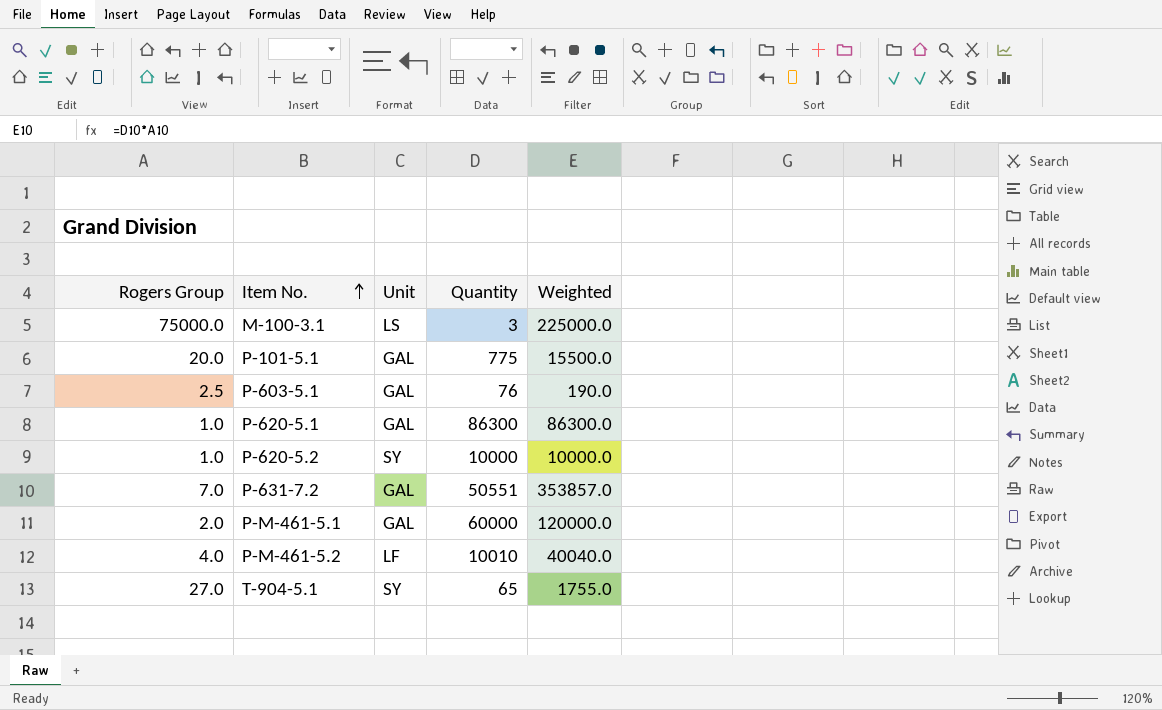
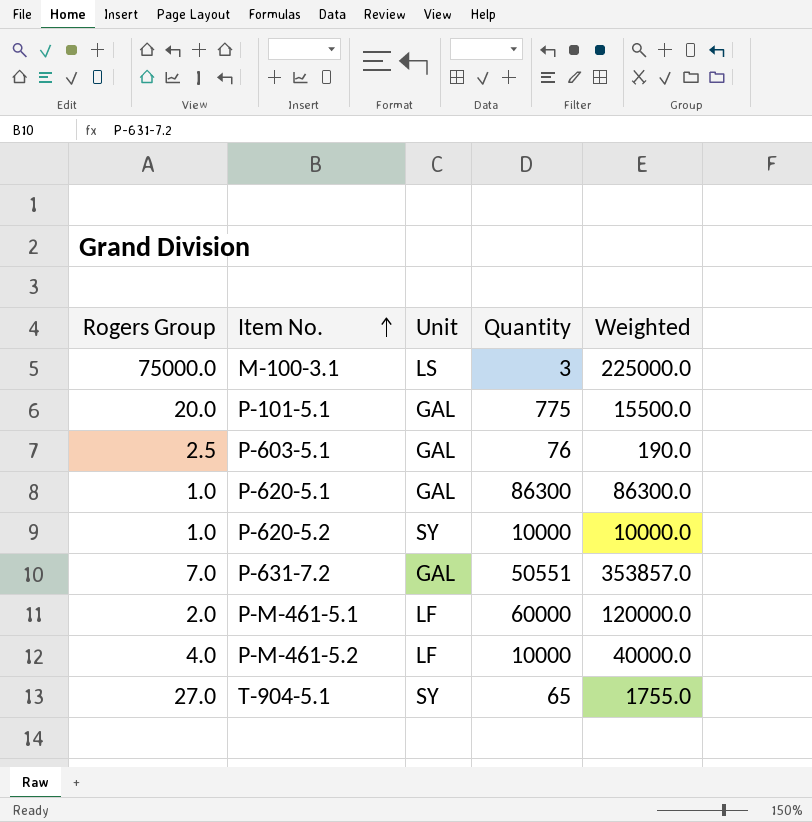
P-M-461-5.1 | Unit: GAL -> LF
P-M-461-5.2 | Quantity: 10010 -> 10000
P-M-461-5.2 | Weighted: 40040.0 -> 40000.0

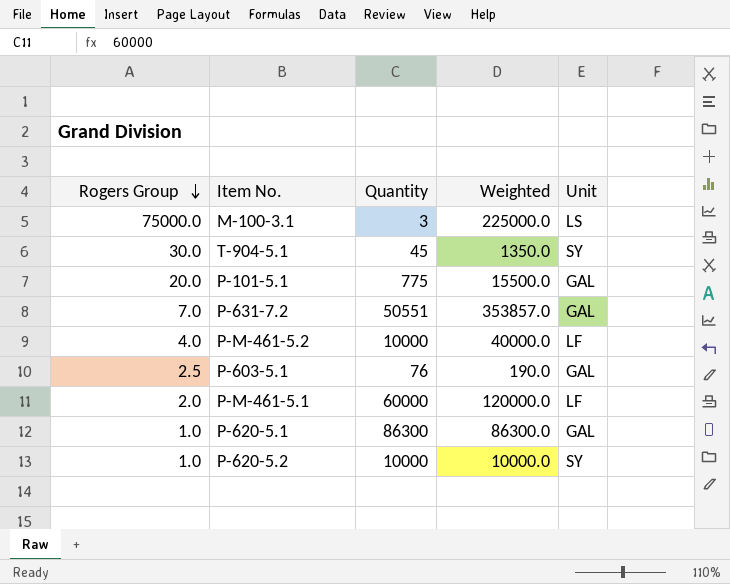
row order: Item No. ascending -> Rogers Group descending
column Unit | position: 3 -> 5
T-904-5.1 | Rogers Group: 27.0 -> 30.0
T-904-5.1 | Quantity: 65 -> 45
T-904-5.1 | Weighted: 1755.0 -> 1350.0

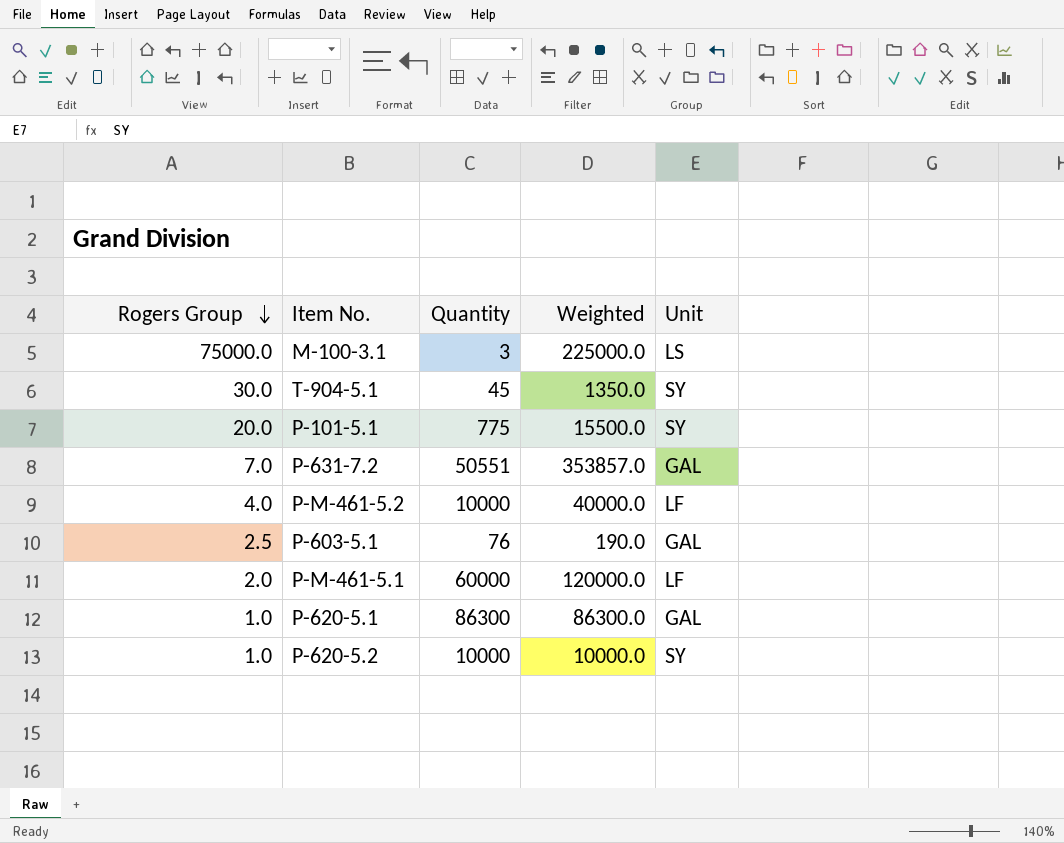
P-101-5.1 | Unit: GAL -> SY

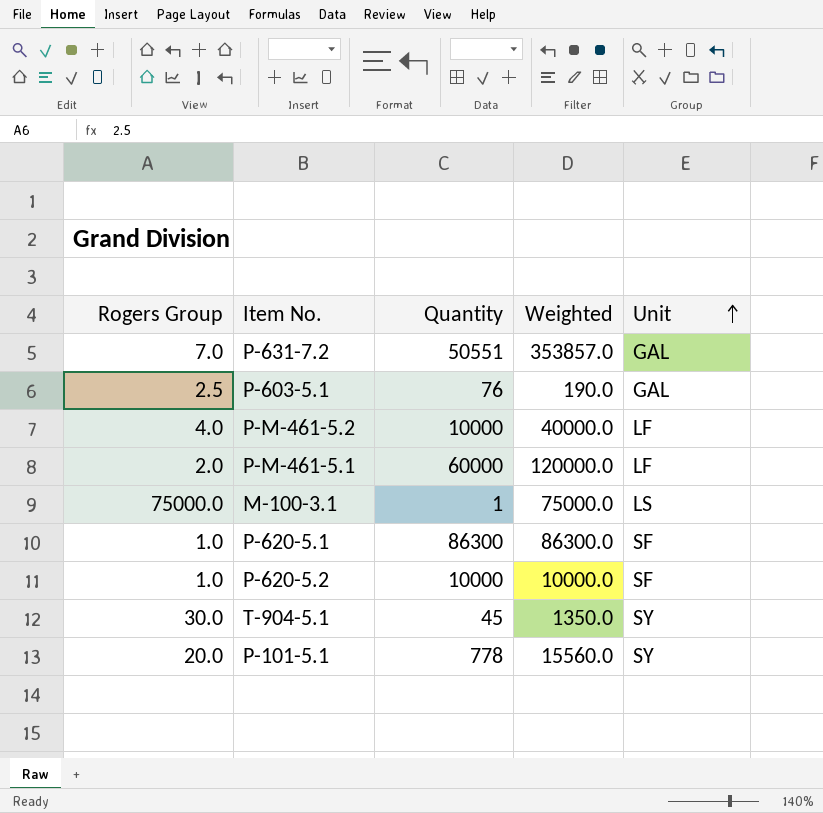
row order: Rogers Group descending -> Unit ascending
M-100-3.1 | Quantity: 3 -> 1
M-100-3.1 | Weighted: 225000.0 -> 75000.0
P-620-5.1 | Unit: GAL -> SF
P-620-5.2 | Unit: SY -> SF
P-101-5.1 | Quantity: 775 -> 778
P-101-5.1 | Weighted: 15500.0 -> 15560.0

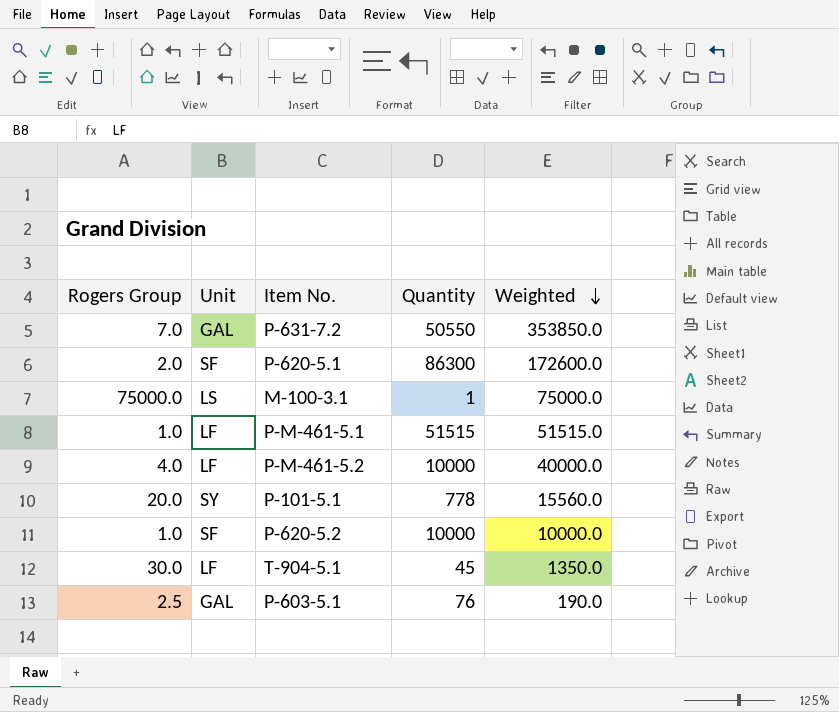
row order: Unit ascending -> Weighted descending
column Unit | position: 5 -> 2
P-631-7.2 | Quantity: 50551 -> 50550
P-631-7.2 | Weighted: 353857.0 -> 353850.0
P-620-5.1 | Rogers Group: 1.0 -> 2.0
P-620-5.1 | Weighted: 86300.0 -> 172600.0
P-M-461-5.1 | Rogers Group: 2.0 -> 1.0
P-M-461-5.1 | Quantity: 60000 -> 51515
P-M-461-5.1 | Weighted: 120000.0 -> 51515.0
T-904-5.1 | Unit: SY -> LF

